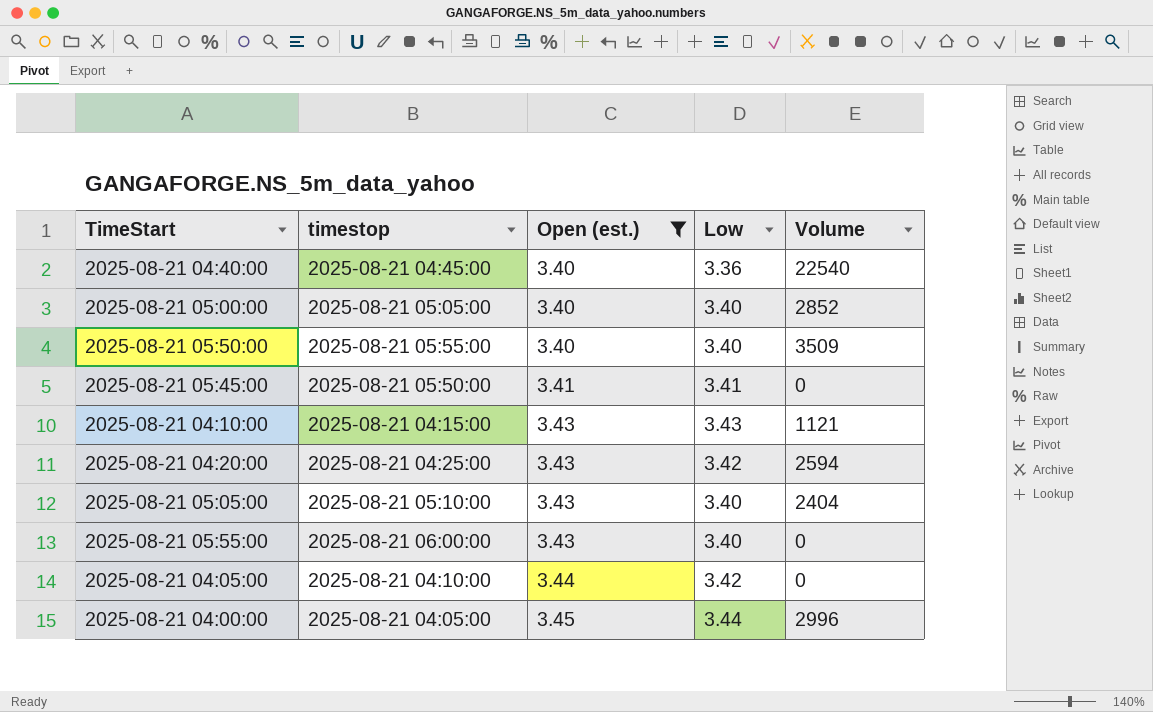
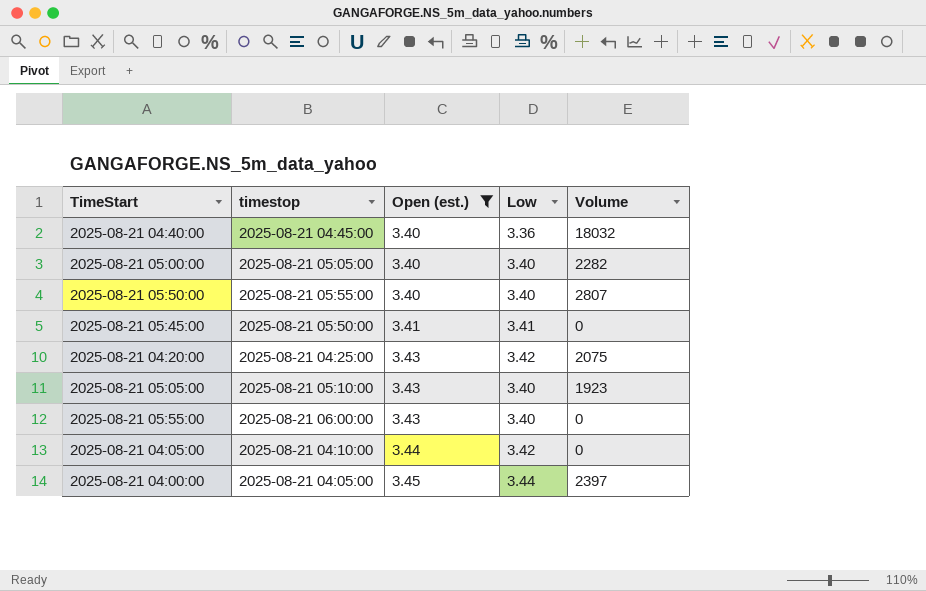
row 2025-08-21 04:10:00: 2025-08-21 04:15:00 | 3.43 | 3.43 | 1121 -> none
2025-08-21 04:40:00 | Volume: 22540 -> 18032
2025-08-21 05:00:00 | Volume: 2852 -> 2282
2025-08-21 05:50:00 | Volume: 3509 -> 2807
2025-08-21 04:20:00 | Volume: 2594 -> 2075
2025-08-21 05:05:00 | Volume: 2404 -> 1923
2025-08-21 04:00:00 | Volume: 2996 -> 2397

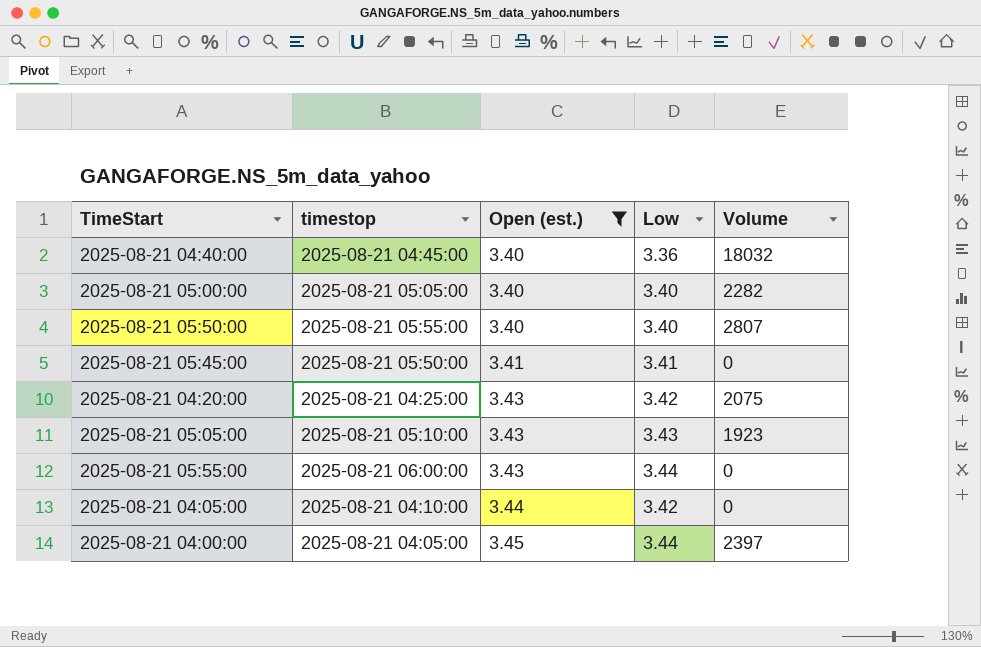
2025-08-21 05:05:00 | Low: 3.40 -> 3.43
2025-08-21 05:55:00 | Low: 3.40 -> 3.44

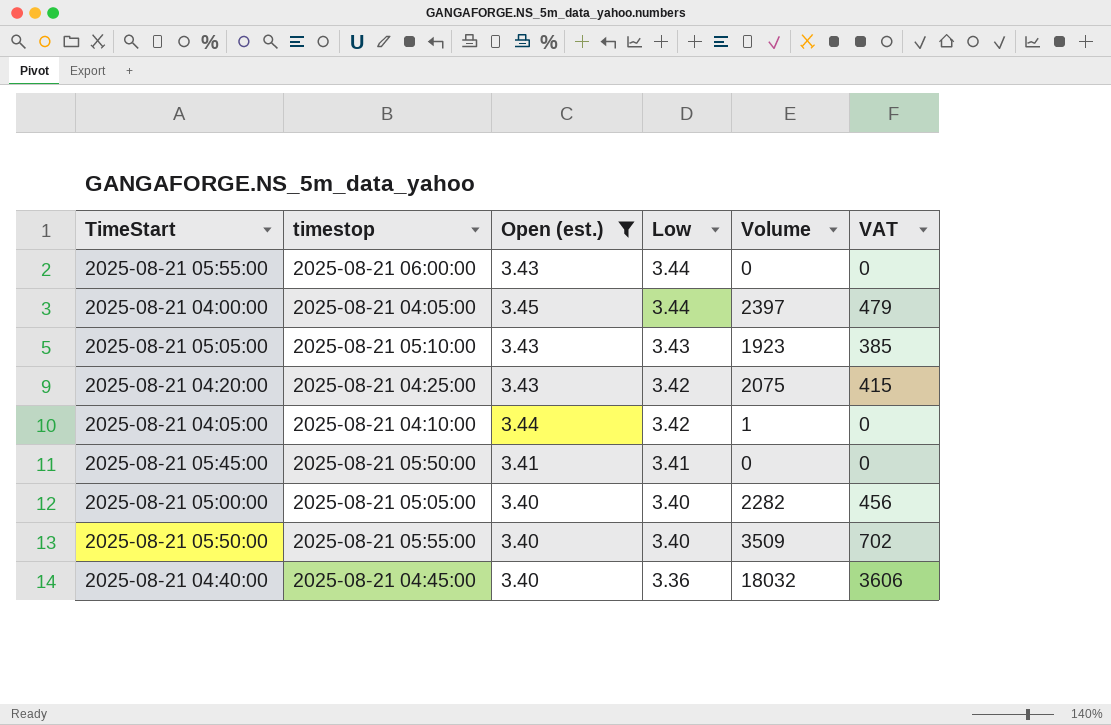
row order: Open (est.) ascending -> Low descending
column VAT | formula: none -> [Volume] * 0.2
2025-08-21 04:05:00 | Volume: 0 -> 1
2025-08-21 05:50:00 | Volume: 2807 -> 3509

